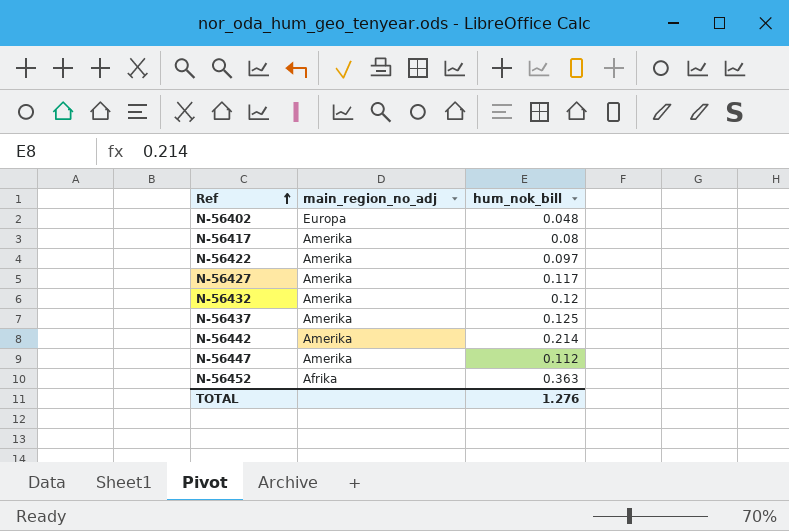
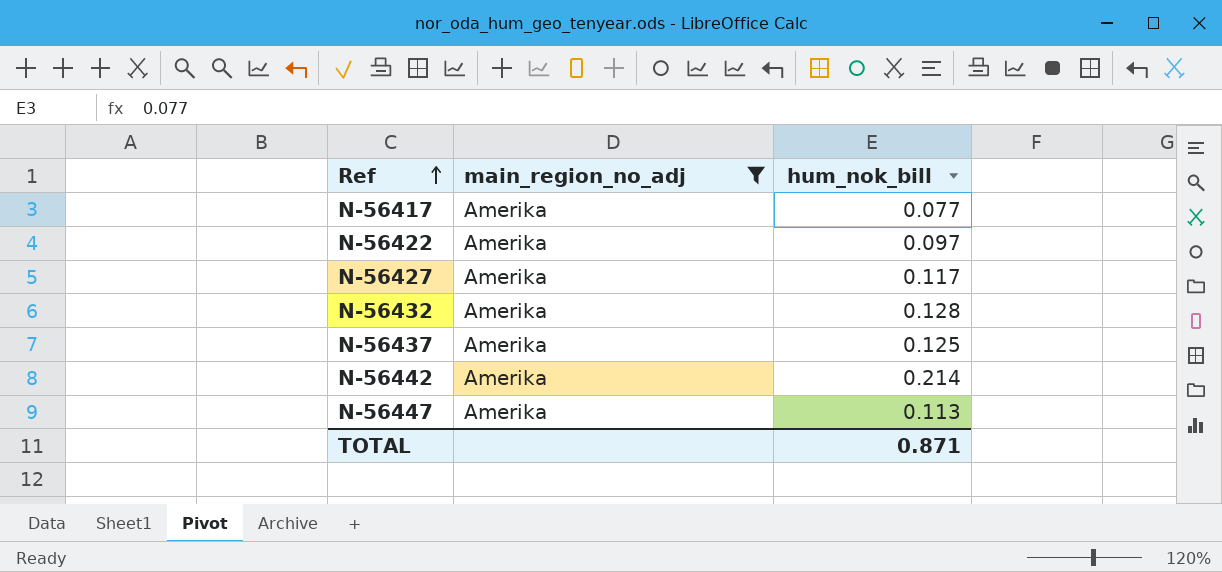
filter: none -> main_region_no_adj = Amerika
N-56417 | hum_nok_bill: 0.08 -> 0.077
N-56432 | hum_nok_bill: 0.12 -> 0.128
N-56447 | hum_nok_bill: 0.112 -> 0.113
TOTAL | hum_nok_bill: 1.276 -> 0.871

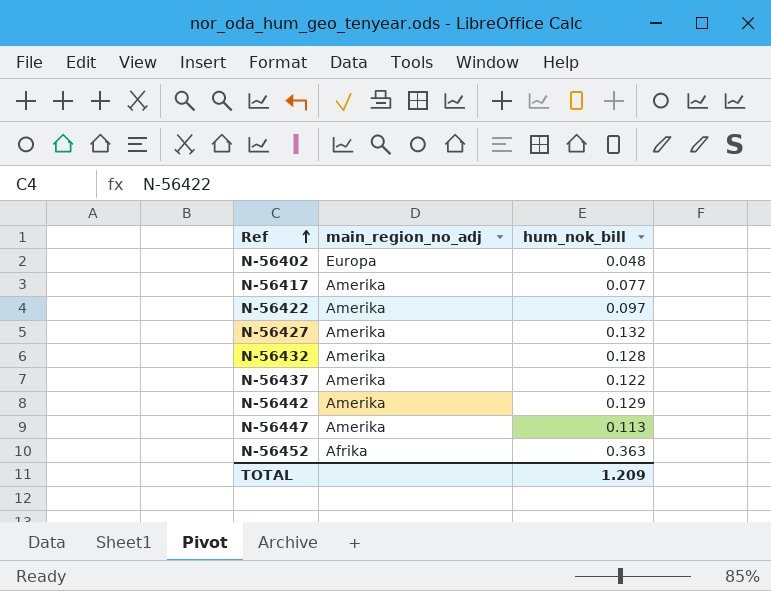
filter: main_region_no_adj = Amerika -> none
N-56427 | hum_nok_bill: 0.117 -> 0.132
N-56437 | hum_nok_bill: 0.125 -> 0.122
N-56442 | hum_nok_bill: 0.214 -> 0.129
TOTAL | hum_nok_bill: 0.871 -> 1.209

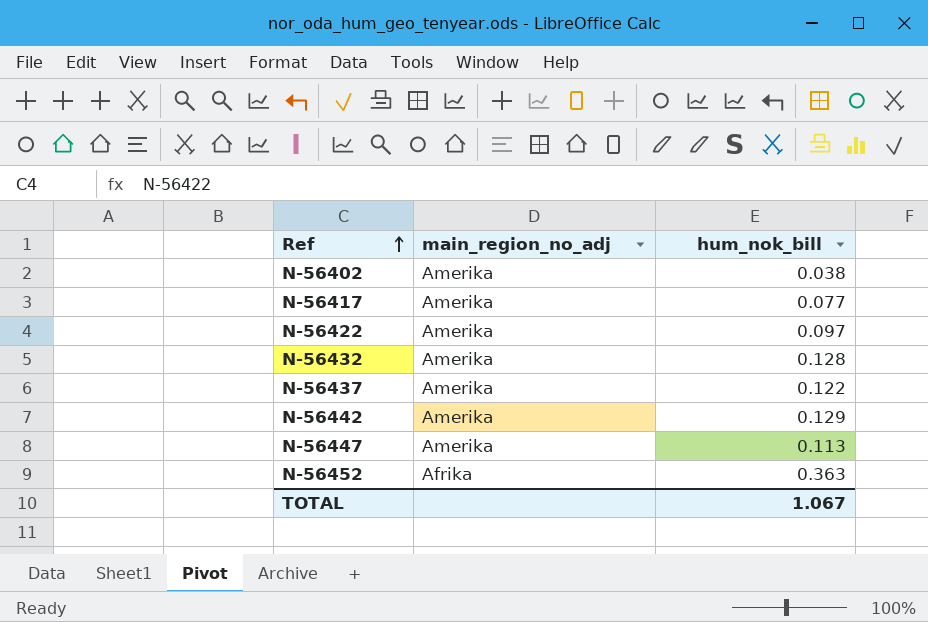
row N-56427: Amerika | 0.132 -> none
N-56402 | main_region_no_adj: Europa -> Amerika
N-56402 | hum_nok_bill: 0.048 -> 0.038
TOTAL | hum_nok_bill: 1.209 -> 1.067

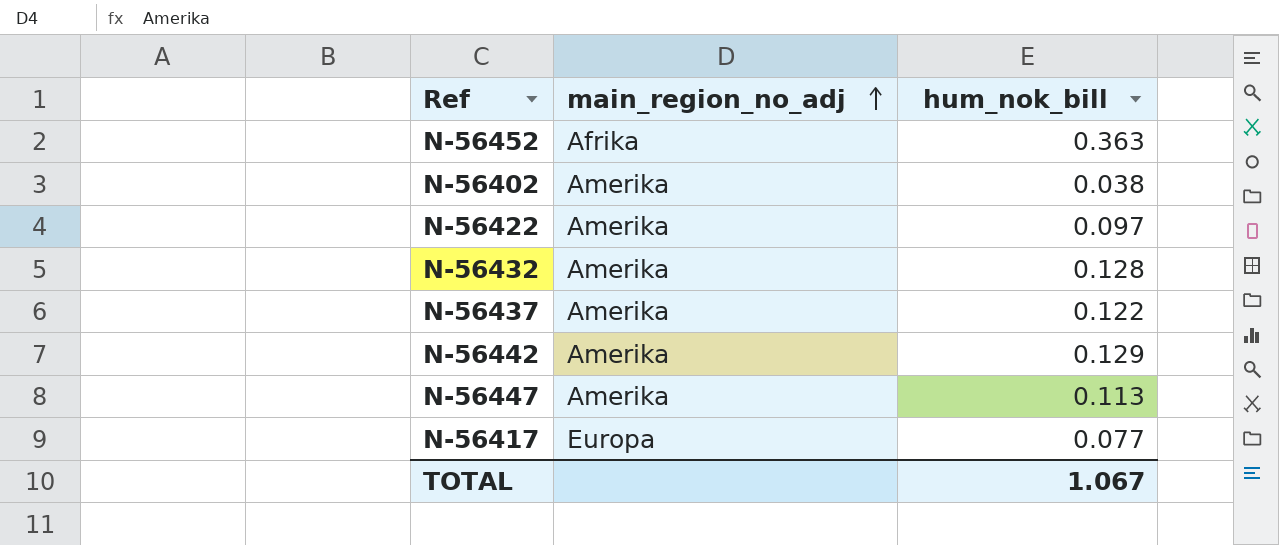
row order: Ref ascending -> main_region_no_adj ascending
N-56417 | main_region_no_adj: Amerika -> Europa

